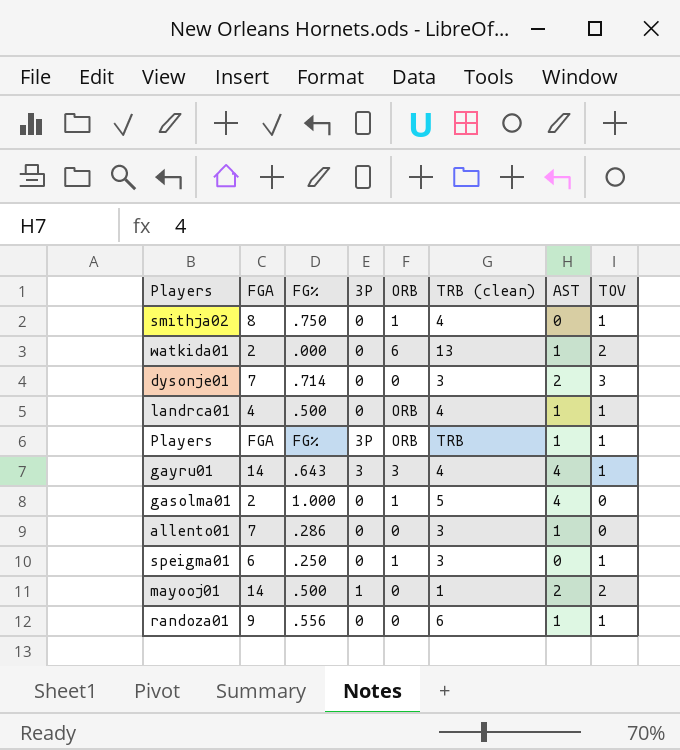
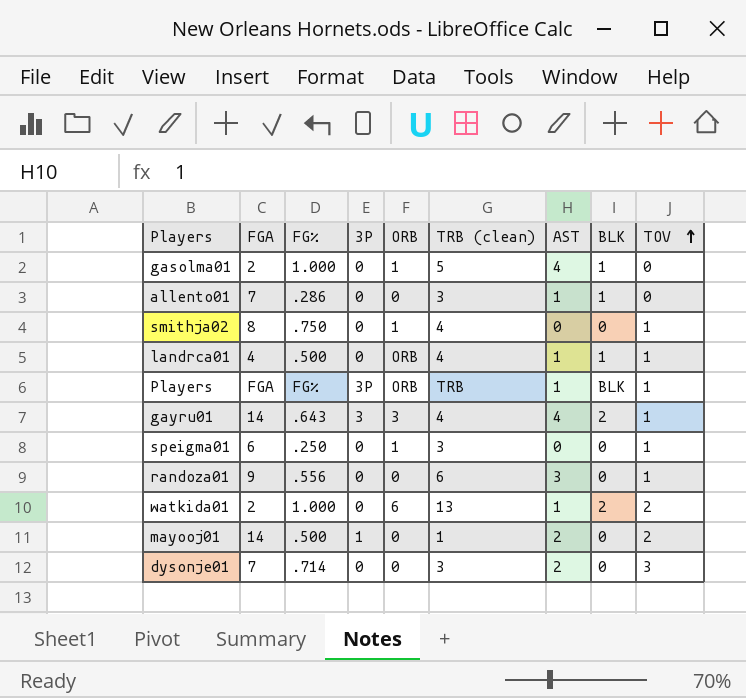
row order: none -> TOV ascending
column BLK | position: none -> 8
randoza01 | AST: 1 -> 3
watkida01 | FG%: .000 -> 1.000

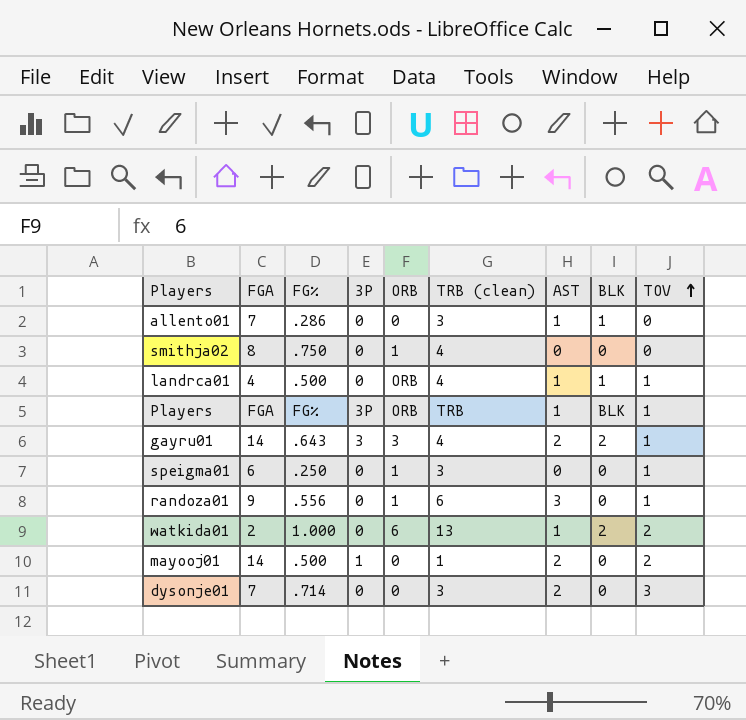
row gasolma01: 2 | 1.000 | 0 | 1 | 5 | 4 | 1 | 0 -> none
smithja02 | TOV: 1 -> 0
gayru01 | AST: 4 -> 2
randoza01 | ORB: 0 -> 1

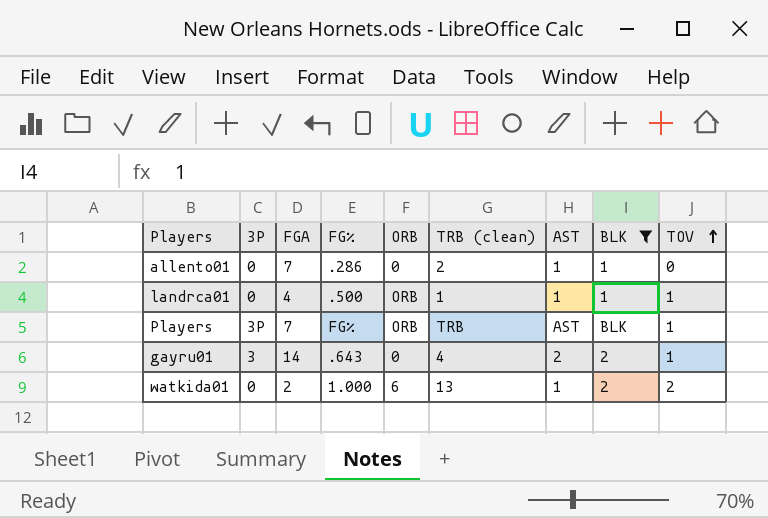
filter: none -> BLK != 0
column 3P | position: 4 -> 2
allento01 | TRB (clean): 3 -> 2
landrca01 | TRB (clean): 4 -> 1
Players | FGA: FGA -> 7
Players | AST: 1 -> AST
gayru01 | ORB: 3 -> 0

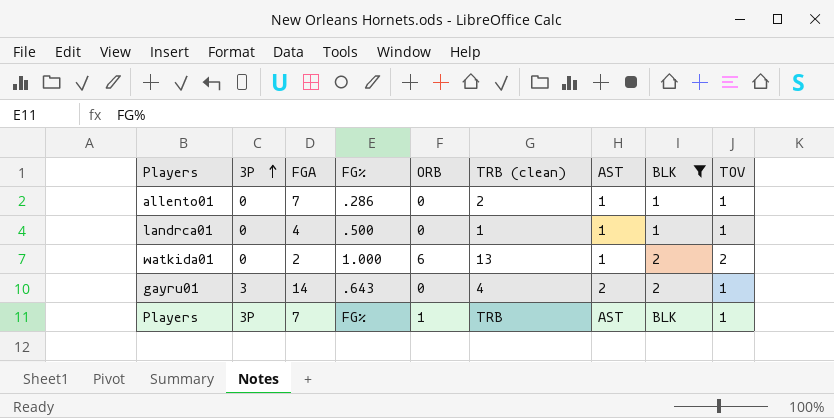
row order: TOV ascending -> 3P ascending
allento01 | TOV: 0 -> 1
landrca01 | ORB: ORB -> 0
Players | ORB: ORB -> 1

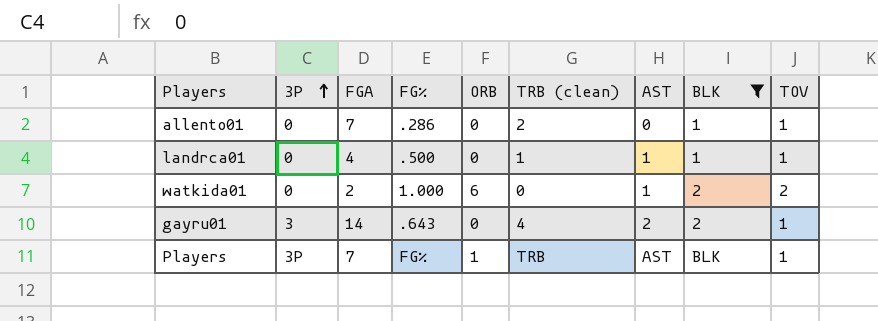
allento01 | AST: 1 -> 0
watkida01 | TRB (clean): 13 -> 0

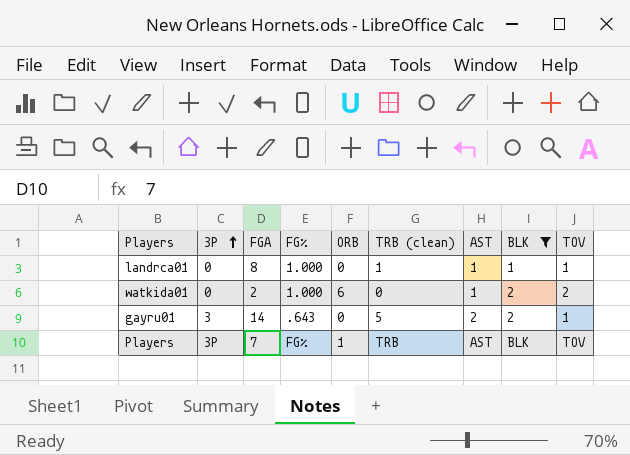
row allento01: 0 | 7 | .286 | 0 | 2 | 0 | 1 | 1 -> none
landrca01 | FGA: 4 -> 8
landrca01 | FG%: .500 -> 1.000
gayru01 | TRB (clean): 4 -> 5
Players | TOV: 1 -> TOV

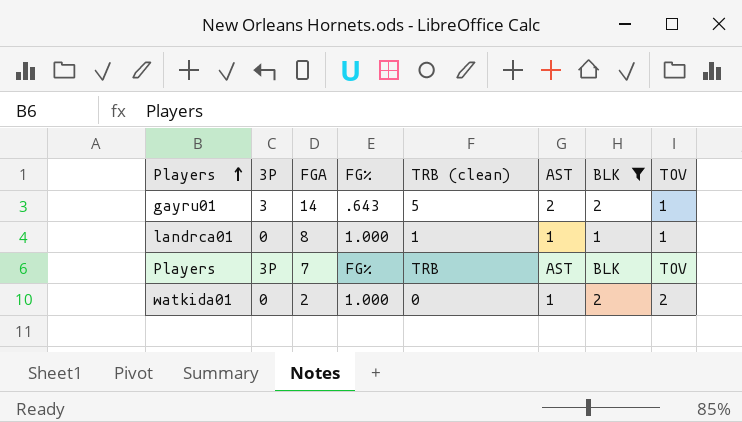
row order: 3P ascending -> Players ascending
column ORB | position: 5 -> none

